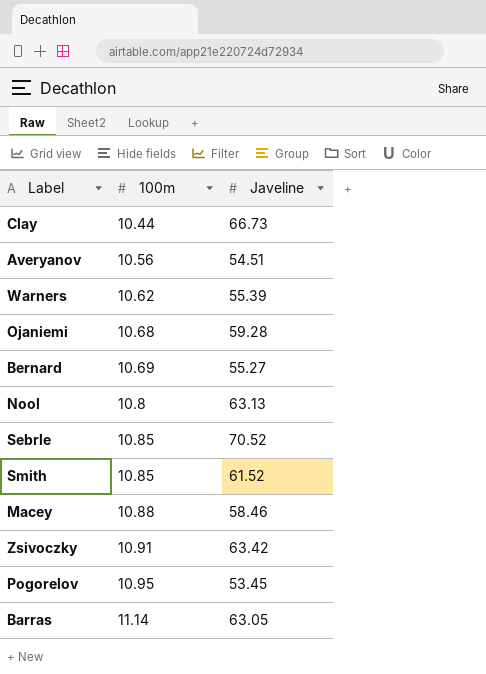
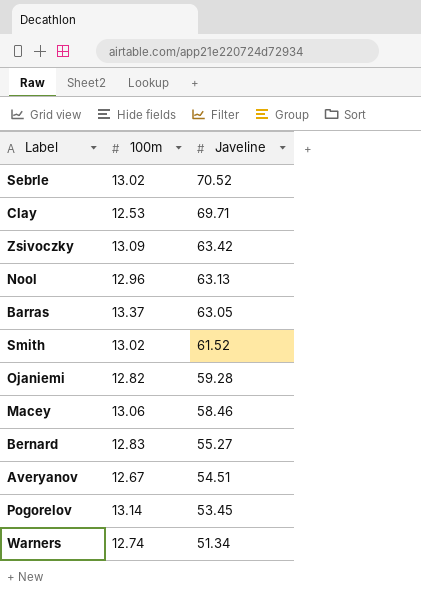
row order: 100m ascending -> Javeline descending
Sebrle | 100m: 10.85 -> 13.02
Clay | 100m: 10.44 -> 12.53
Clay | Javeline: 66.73 -> 69.71
Zsivoczky | 100m: 10.91 -> 13.09
Nool | 100m: 10.8 -> 12.96
Barras | 100m: 11.14 -> 13.37
Smith | 100m: 10.85 -> 13.02
Ojaniemi | 100m: 10.68 -> 12.82
Macey | 100m: 10.88 -> 13.06
Bernard | 100m: 10.69 -> 12.83
Averyanov | 100m: 10.56 -> 12.67
Pogorelov | 100m: 10.95 -> 13.14
Warners | 100m: 10.62 -> 12.74
Warners | Javeline: 55.39 -> 51.34

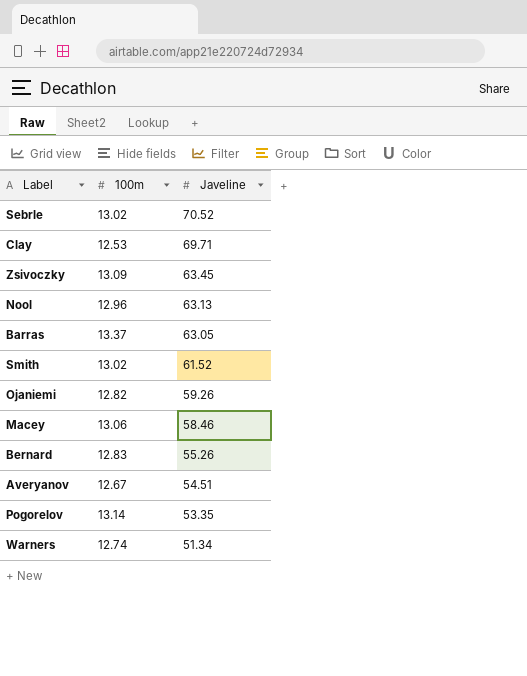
Zsivoczky | Javeline: 63.42 -> 63.45
Ojaniemi | Javeline: 59.28 -> 59.26
Bernard | Javeline: 55.27 -> 55.26
Pogorelov | Javeline: 53.45 -> 53.35

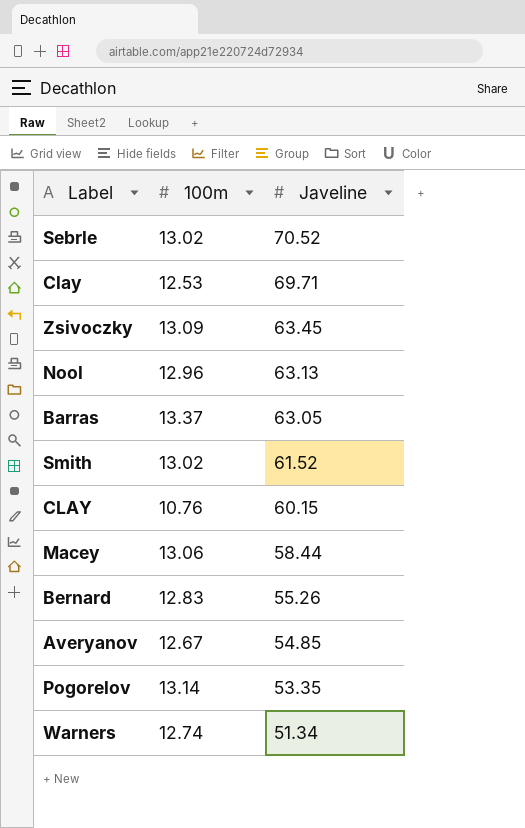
row Ojaniemi: 12.82 | 59.26 -> none
row CLAY: none -> 10.76 | 60.15
Macey | Javeline: 58.46 -> 58.44
Averyanov | Javeline: 54.51 -> 54.85

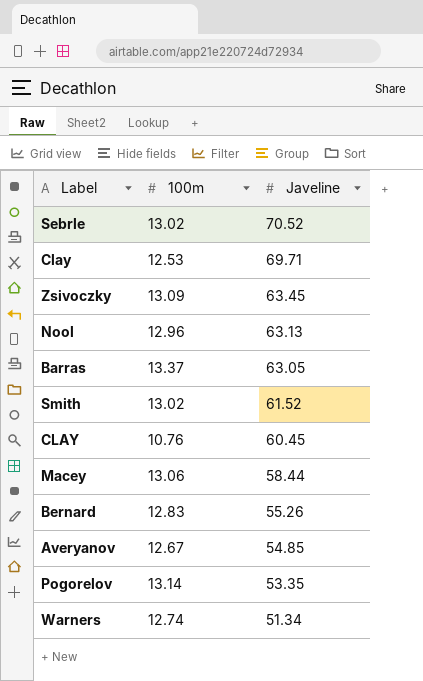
CLAY | Javeline: 60.15 -> 60.45

